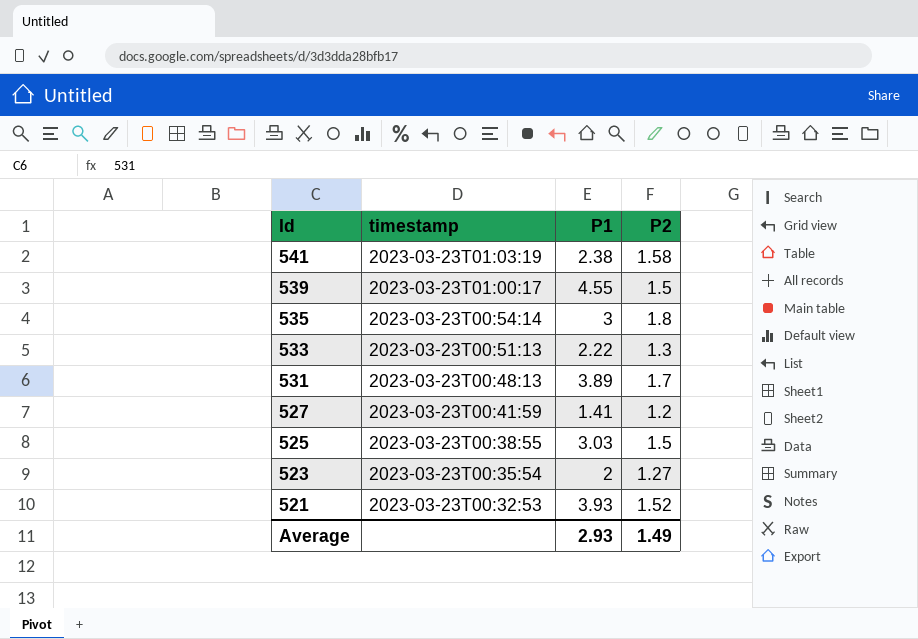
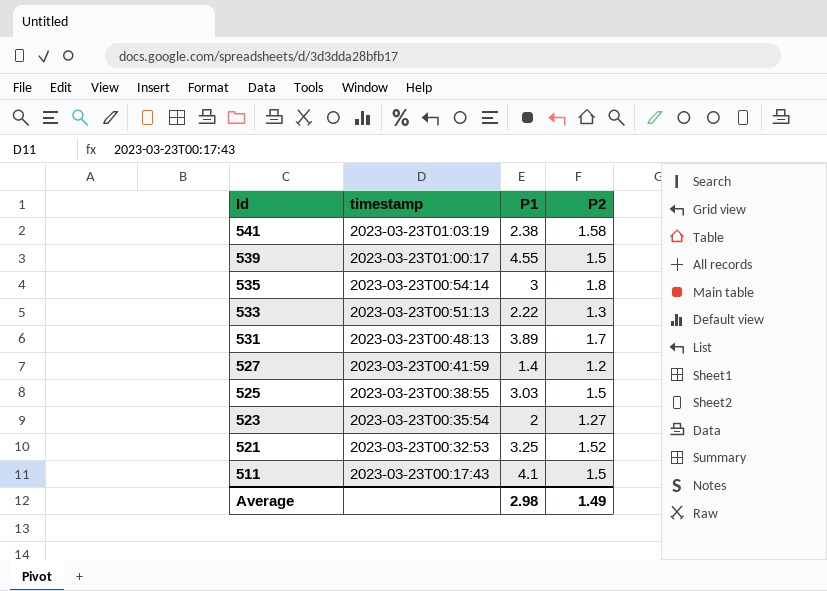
527 | P1: 1.41 -> 1.4
521 | P1: 3.93 -> 3.25
row 511: none -> 2023-03-23T00:17:43 | 4.1 | 1.5
Average | P1: 2.93 -> 2.98

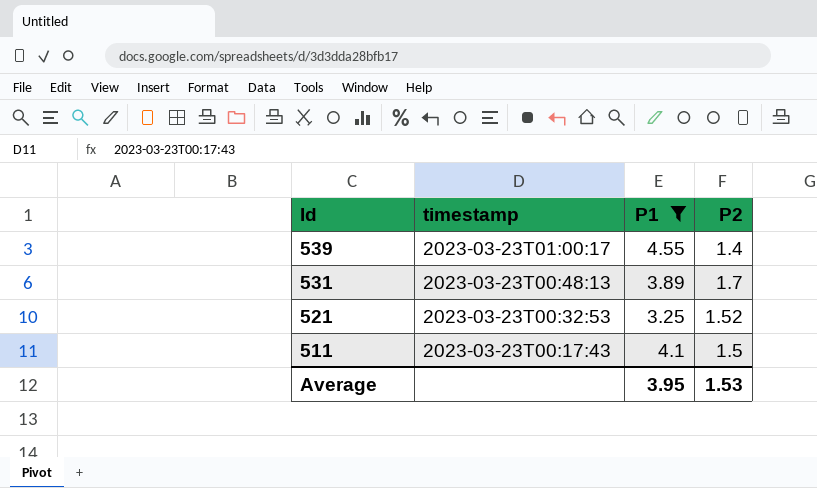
filter: none -> P1 >= 3.25
539 | P2: 1.5 -> 1.4
Average | P1: 2.98 -> 3.95
Average | P2: 1.49 -> 1.53

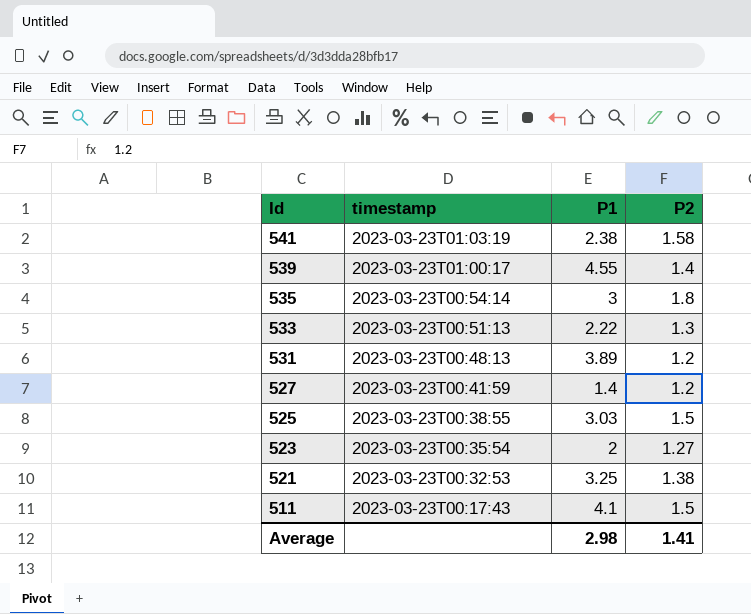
filter: P1 >= 3.25 -> none
531 | P2: 1.7 -> 1.2
521 | P2: 1.52 -> 1.38
Average | P1: 3.95 -> 2.98
Average | P2: 1.53 -> 1.41

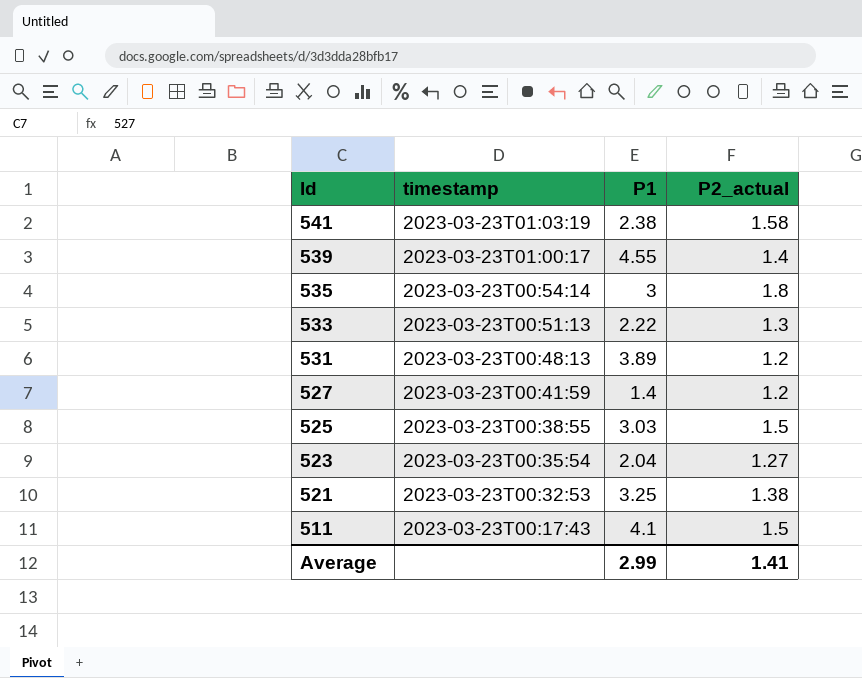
column name: P2 -> P2_actual
523 | P1: 2 -> 2.04
Average | P1: 2.98 -> 2.99

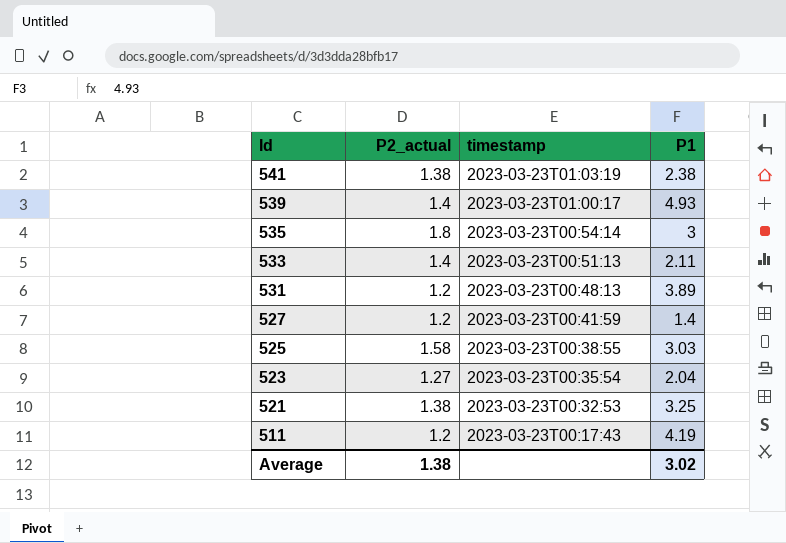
column P2_actual | position: 4 -> 2
541 | P2_actual: 1.58 -> 1.38
539 | P1: 4.55 -> 4.93
533 | P2_actual: 1.3 -> 1.4
533 | P1: 2.22 -> 2.11
525 | P2_actual: 1.5 -> 1.58
511 | P2_actual: 1.5 -> 1.2
511 | P1: 4.1 -> 4.19
Average | P2_actual: 1.41 -> 1.38
Average | P1: 2.99 -> 3.02

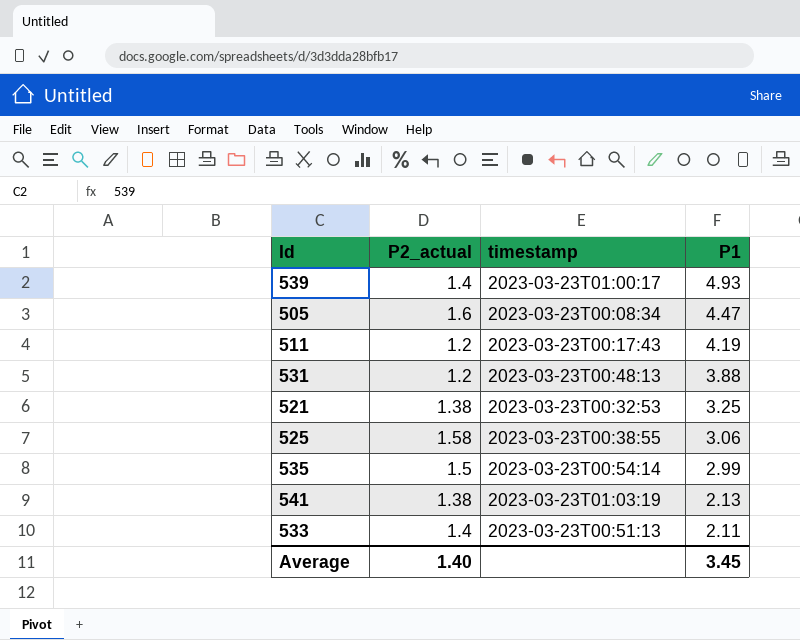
row order: Id descending -> P1 descending
row 527: 1.2 | 2023-03-23T00:41:59 | 1.4 -> none
row 523: 1.27 | 2023-03-23T00:35:54 | 2.04 -> none
row 505: none -> 1.6 | 2023-03-23T00:08:34 | 4.47
531 | P1: 3.89 -> 3.88
525 | P1: 3.03 -> 3.06
535 | P2_actual: 1.8 -> 1.5
535 | P1: 3 -> 2.99
541 | P1: 2.38 -> 2.13
Average | P2_actual: 1.38 -> 1.40
Average | P1: 3.02 -> 3.45

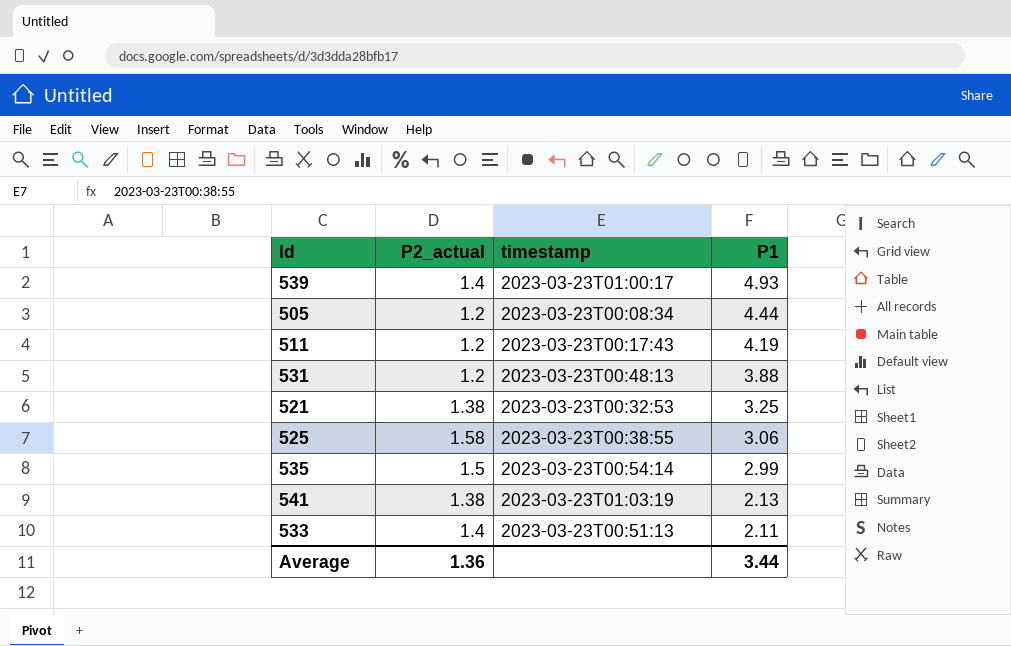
505 | P2_actual: 1.6 -> 1.2
505 | P1: 4.47 -> 4.44
Average | P2_actual: 1.40 -> 1.36
Average | P1: 3.45 -> 3.44

